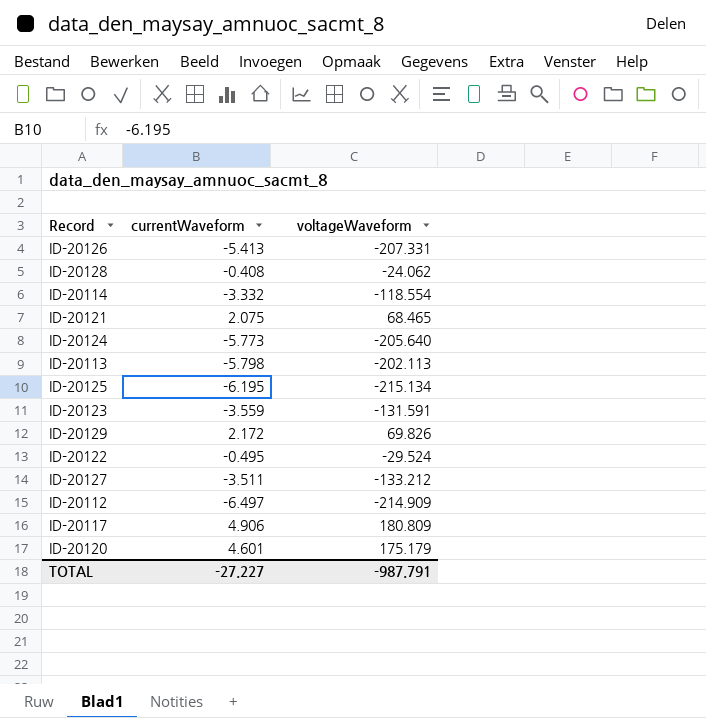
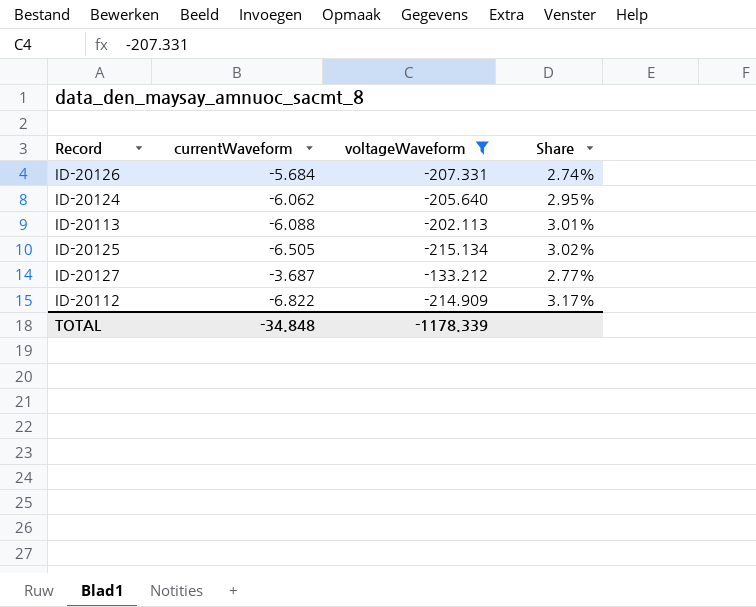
filter: none -> voltageWaveform <= -133.212
column Share | formula: none -> [currentWaveform] / [voltageWaveform]
ID-20126 | currentWaveform: -5.413 -> -5.684
ID-20124 | currentWaveform: -5.773 -> -6.062
ID-20113 | currentWaveform: -5.798 -> -6.088
ID-20125 | currentWaveform: -6.195 -> -6.505
ID-20127 | currentWaveform: -3.511 -> -3.687
ID-20112 | currentWaveform: -6.497 -> -6.822
TOTAL | currentWaveform: -27.227 -> -34.848
TOTAL | voltageWaveform: -987.791 -> -1178.339

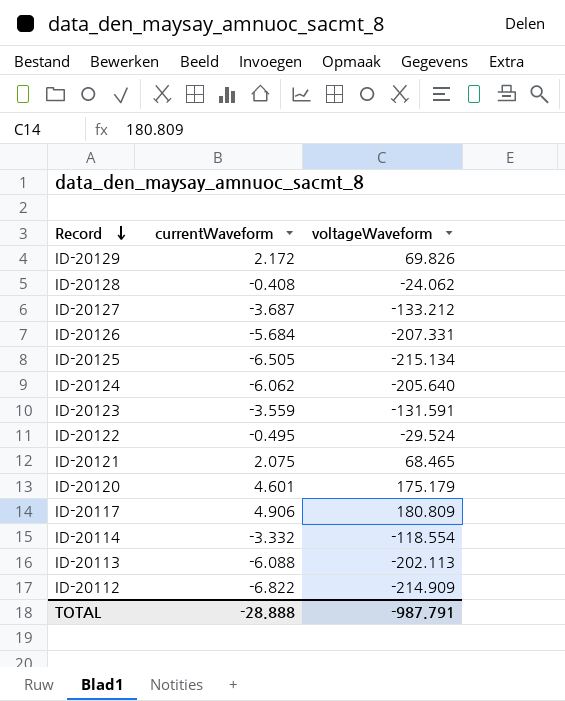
filter: voltageWaveform <= -133.212 -> none
row order: none -> Record descending
column Share | formula: [currentWaveform] / [voltageWaveform] -> none
TOTAL | currentWaveform: -34.848 -> -28.888
TOTAL | voltageWaveform: -1178.339 -> -987.791

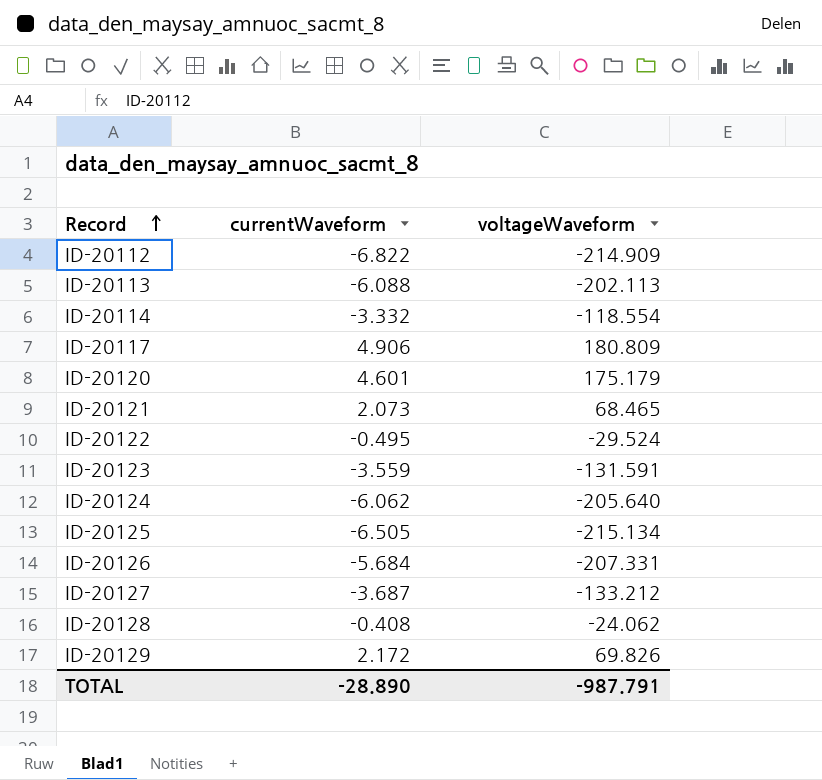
row order: Record descending -> Record ascending
ID-20121 | currentWaveform: 2.075 -> 2.073
TOTAL | currentWaveform: -28.888 -> -28.890

